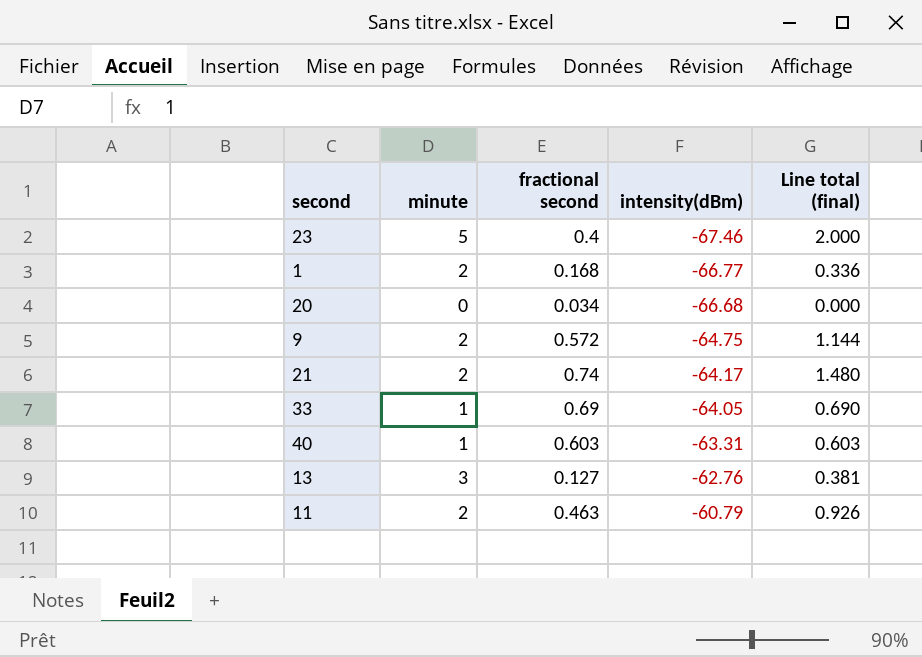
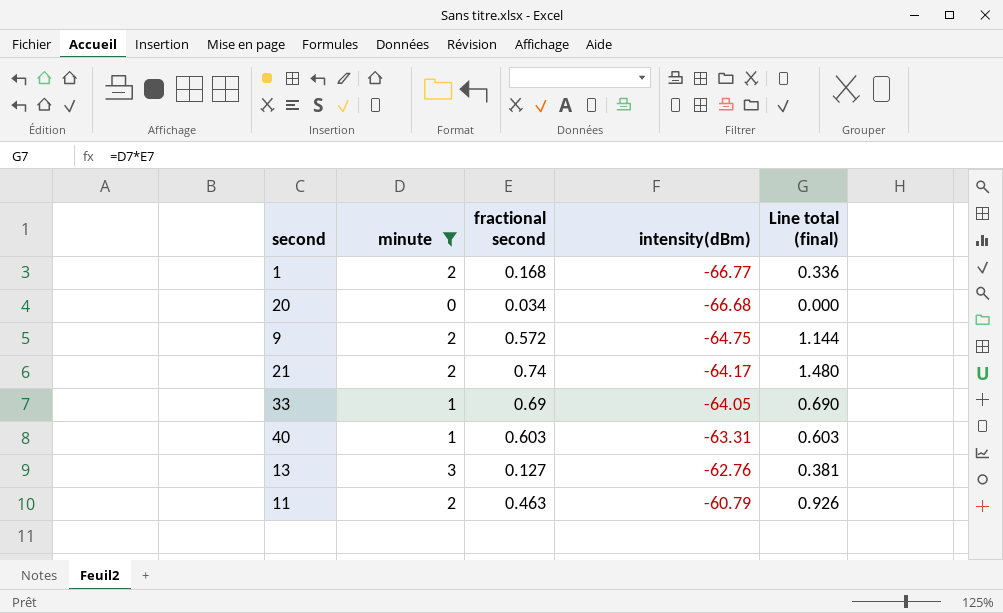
filter: none -> minute != 5

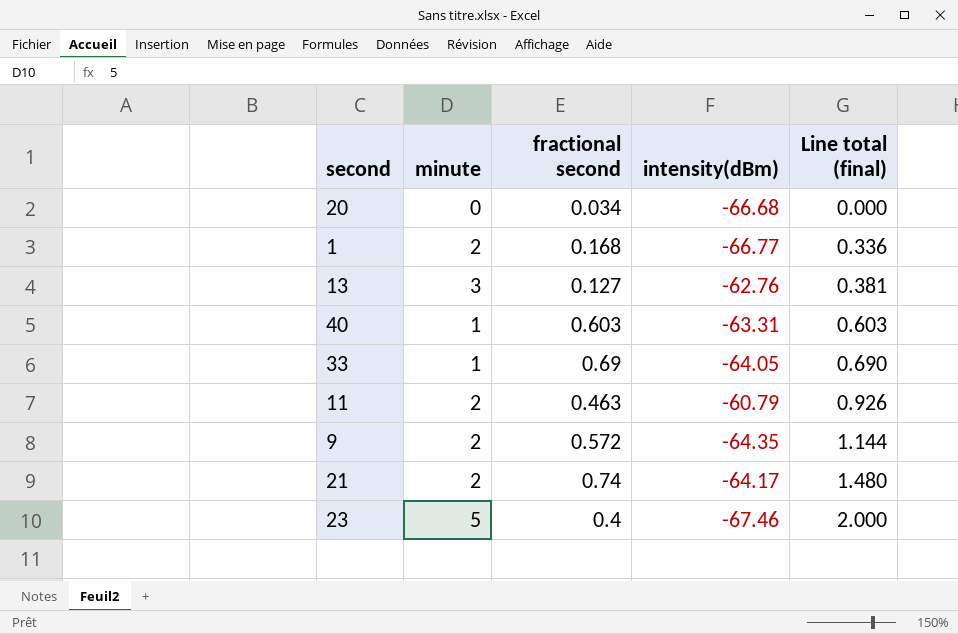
filter: minute != 5 -> none
row order: intensity(dBm) ascending -> Line total (final) ascending
9 | intensity(dBm): -64.75 -> -64.35

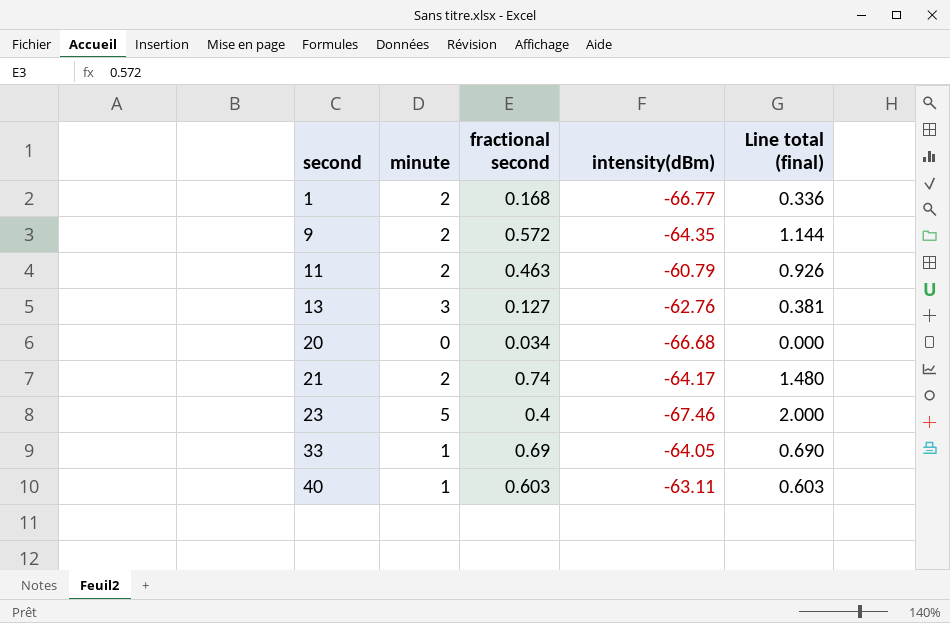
row order: Line total (final) ascending -> second ascending
40 | intensity(dBm): -63.31 -> -63.11

